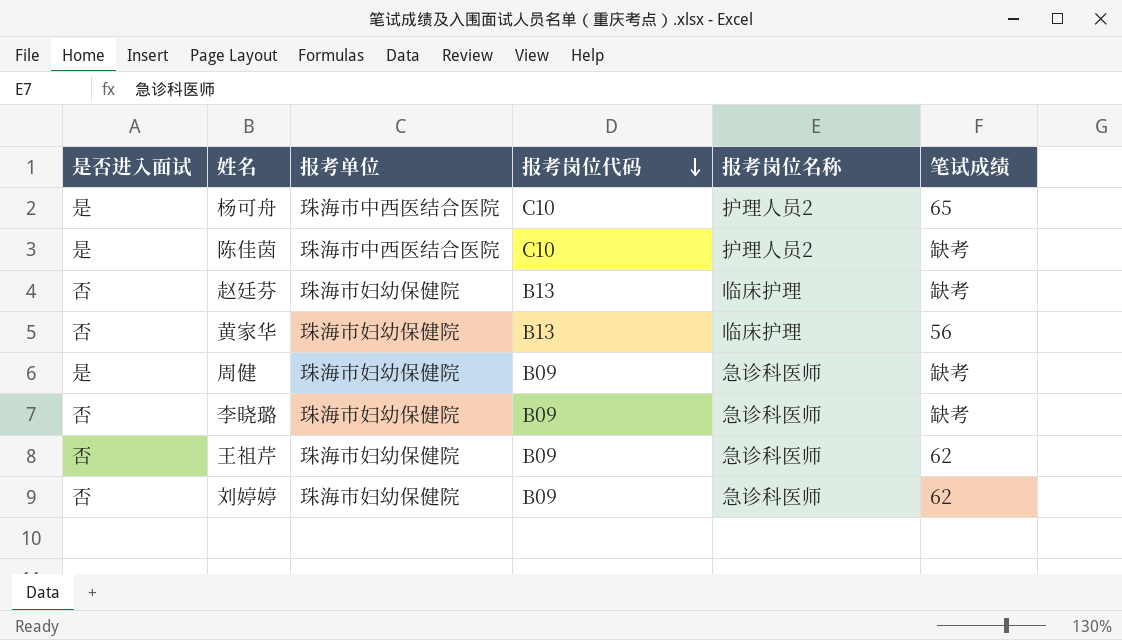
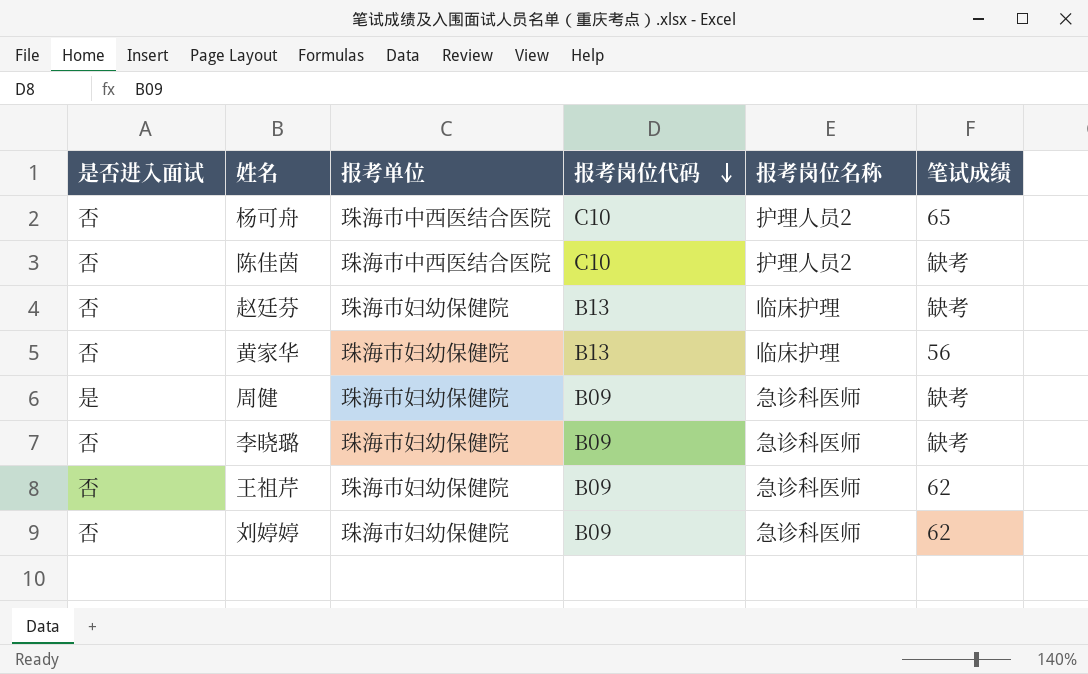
杨可舟 | 是否进入面试: 是 -> 否
陈佳茵 | 是否进入面试: 是 -> 否

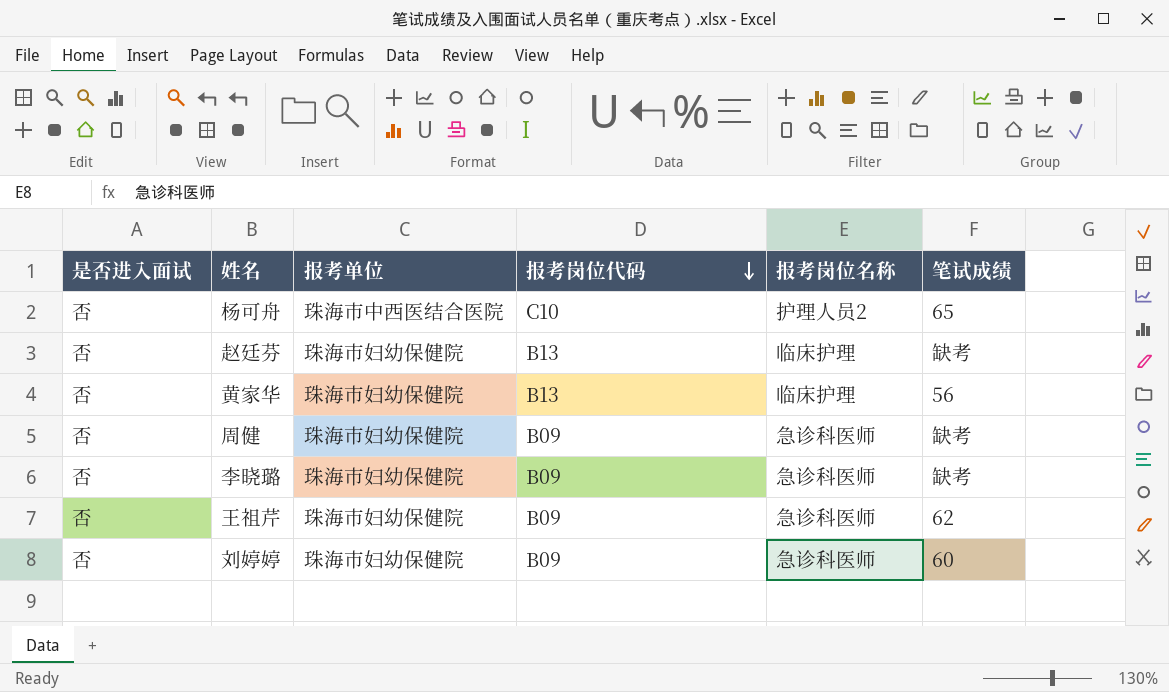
row 陈佳茵: 否 | 珠海市中西医结合医院 | C10 | 护理人员2 | 缺考 -> none
周健 | 是否进入面试: 是 -> 否
刘婷婷 | 笔试成绩: 62 -> 60

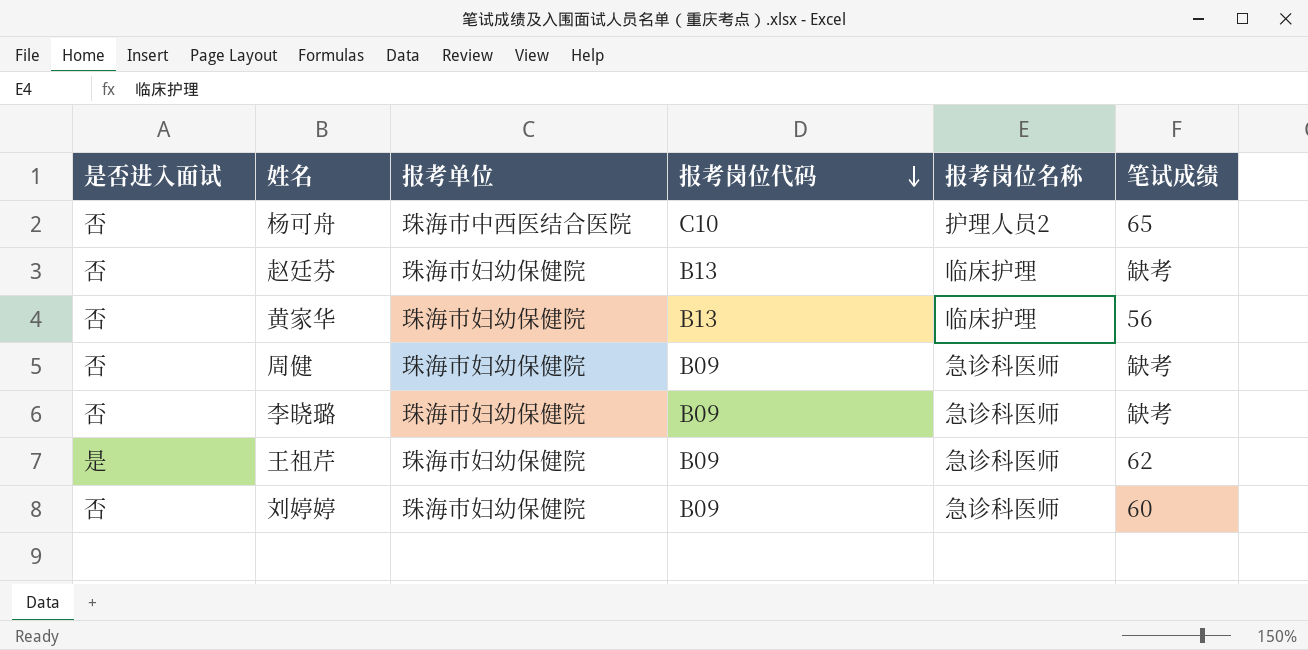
王祖芹 | 是否进入面试: 否 -> 是

